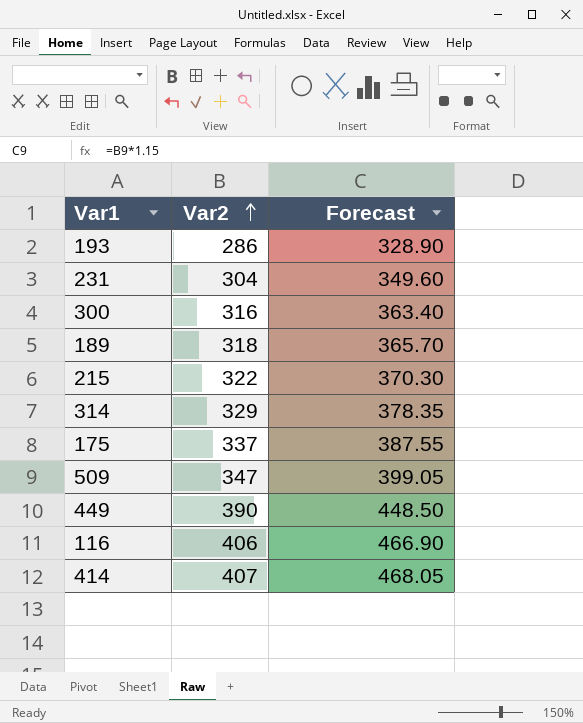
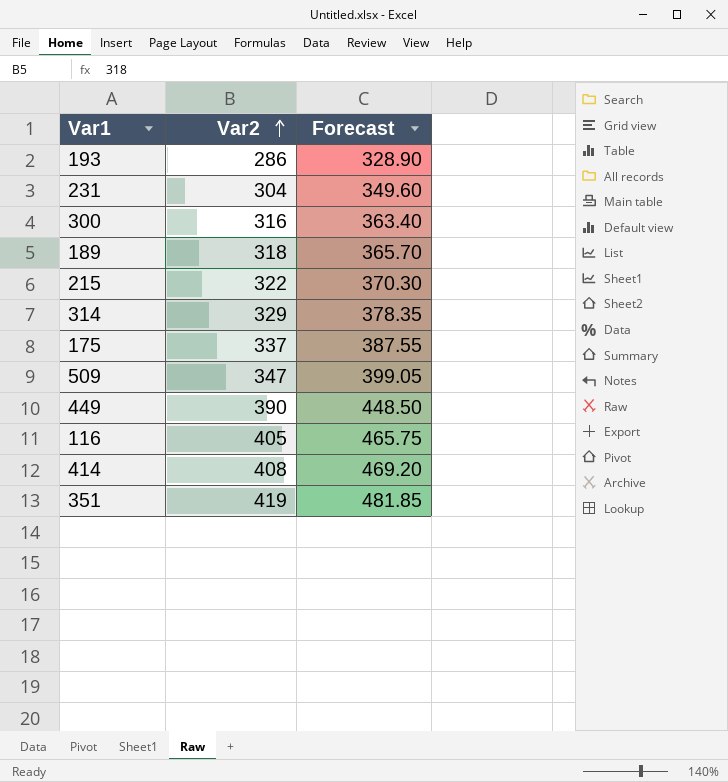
116 | Var2: 406 -> 405
116 | Forecast: 466.90 -> 465.75
414 | Var2: 407 -> 408
414 | Forecast: 468.05 -> 469.20
row 351: none -> 419 | 481.85

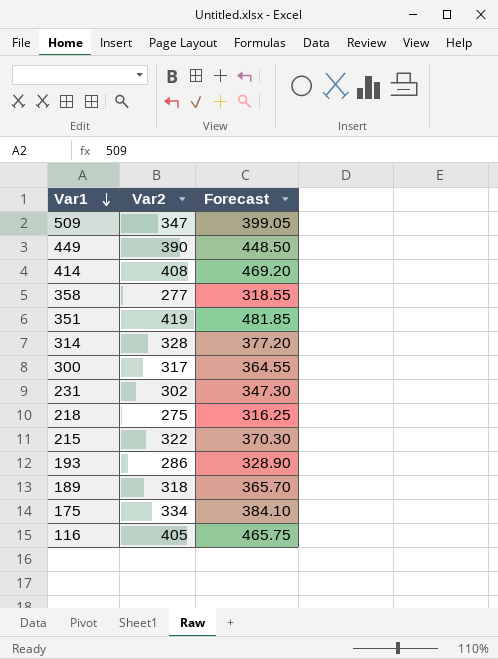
row order: Var2 ascending -> Var1 descending
row 358: none -> 277 | 318.55
314 | Var2: 329 -> 328
314 | Forecast: 378.35 -> 377.20
300 | Var2: 316 -> 317
300 | Forecast: 363.40 -> 364.55
231 | Var2: 304 -> 302
231 | Forecast: 349.60 -> 347.30
row 218: none -> 275 | 316.25
175 | Var2: 337 -> 334
175 | Forecast: 387.55 -> 384.10

